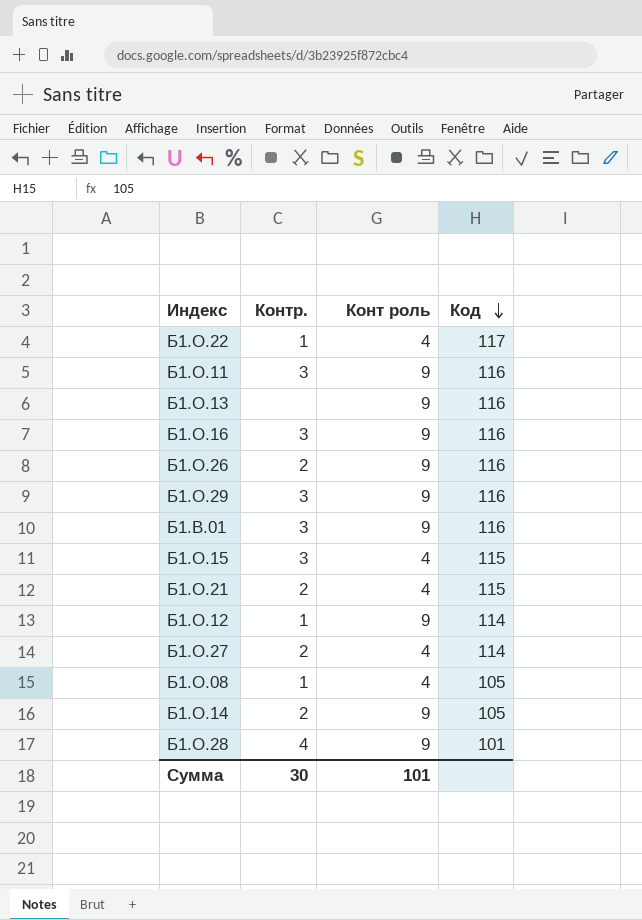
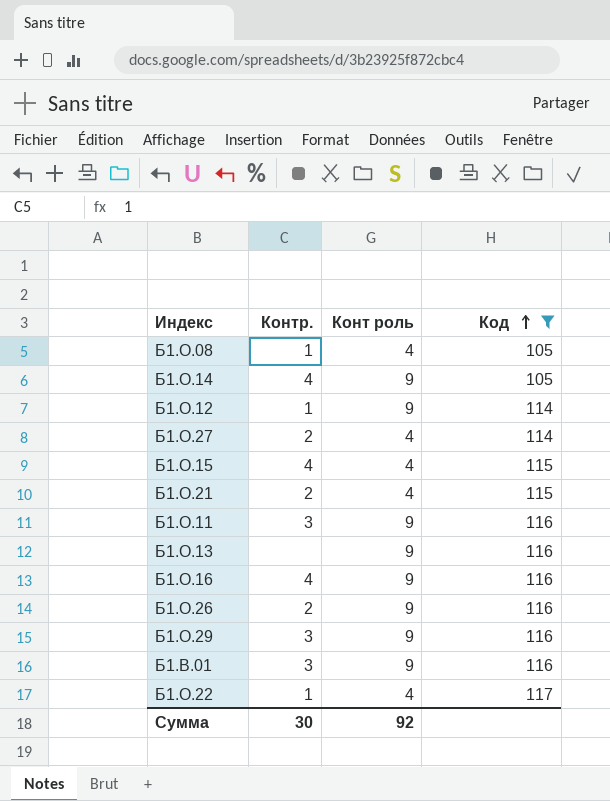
filter: none -> Код != 101
row order: Код descending -> Код ascending
Б1.О.14 | Контр.: 2 -> 4
Б1.О.15 | Контр.: 3 -> 4
Б1.О.16 | Контр.: 3 -> 4
Сумма | Конт роль: 101 -> 92

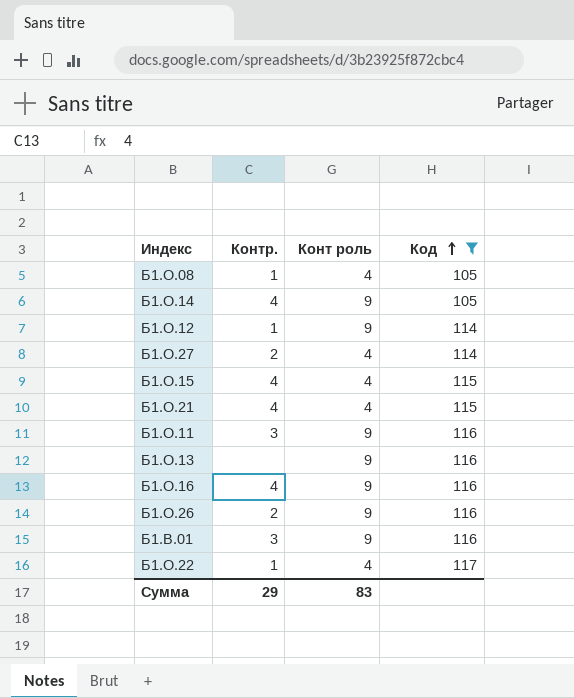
row Б1.О.29: 3 | 9 | 116 -> none
Б1.О.21 | Контр.: 2 -> 4
Сумма | Контр.: 30 -> 29
Сумма | Конт роль: 92 -> 83

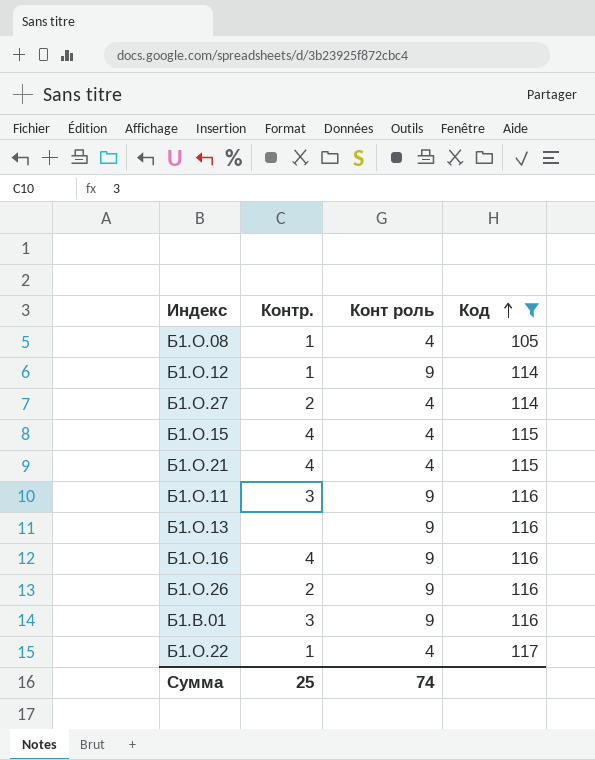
row Б1.О.14: 4 | 9 | 105 -> none
Сумма | Контр.: 29 -> 25
Сумма | Конт роль: 83 -> 74

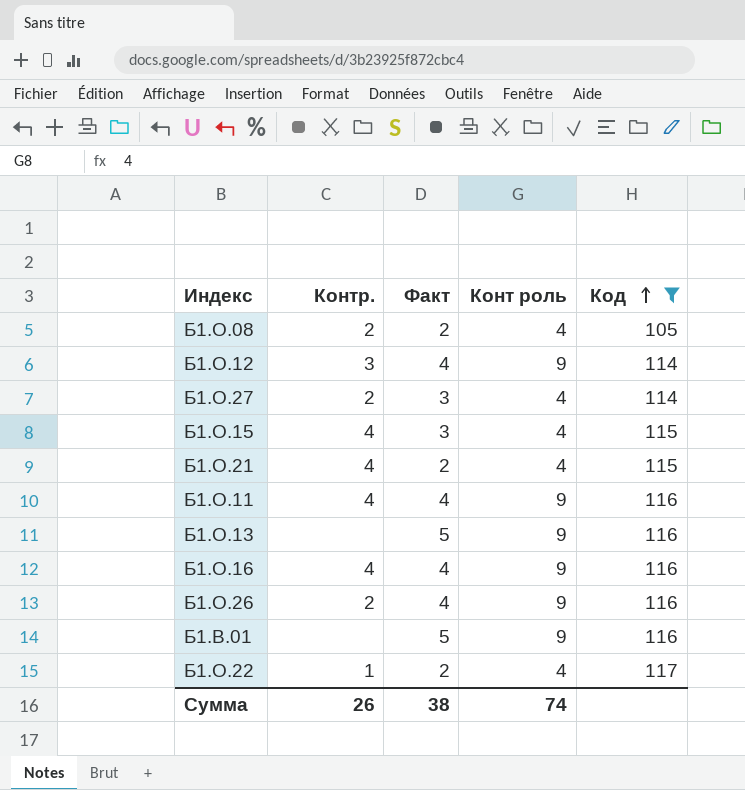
column Факт | position: none -> 3
Б1.О.08 | Контр.: 1 -> 2
Б1.О.12 | Контр.: 1 -> 3
Б1.О.11 | Контр.: 3 -> 4
Б1.В.01 | Контр.: 3 -> none
Сумма | Контр.: 25 -> 26

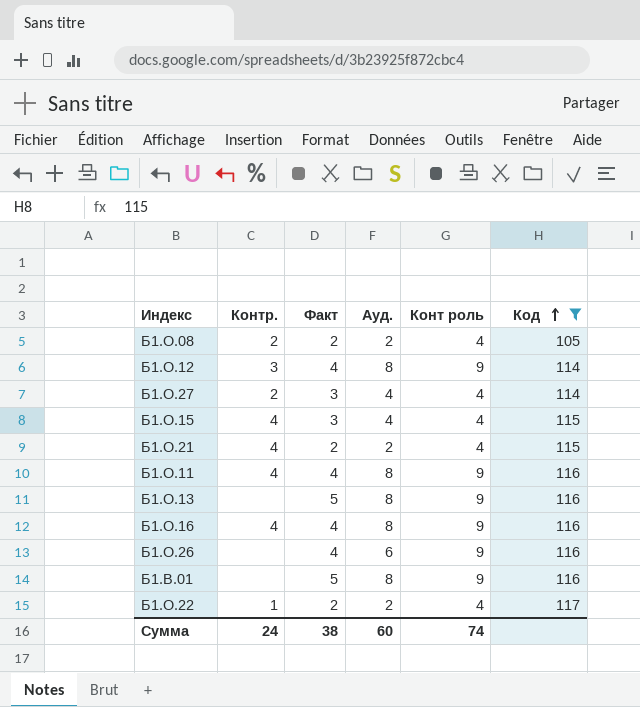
column Ауд. | position: none -> 4
Б1.О.26 | Контр.: 2 -> none
Сумма | Контр.: 26 -> 24

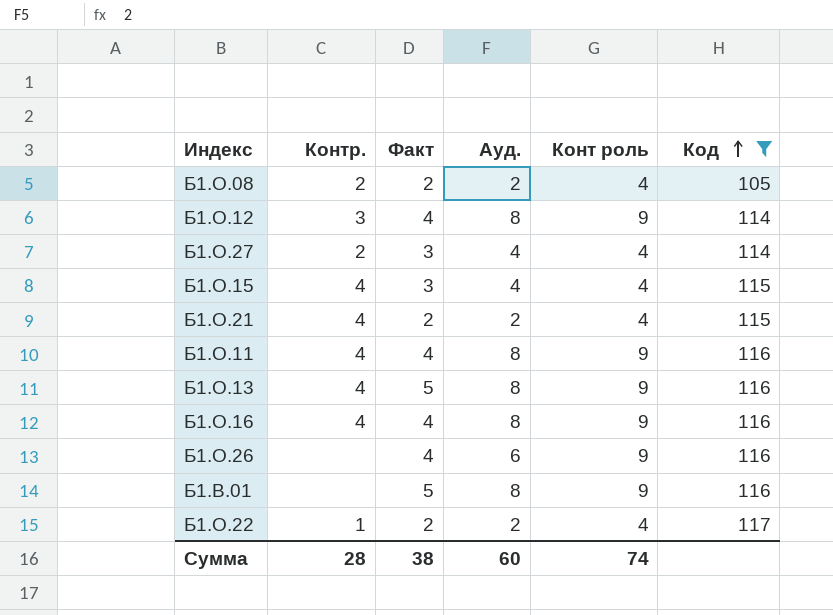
Б1.О.13 | Контр.: none -> 4
Сумма | Контр.: 24 -> 28

